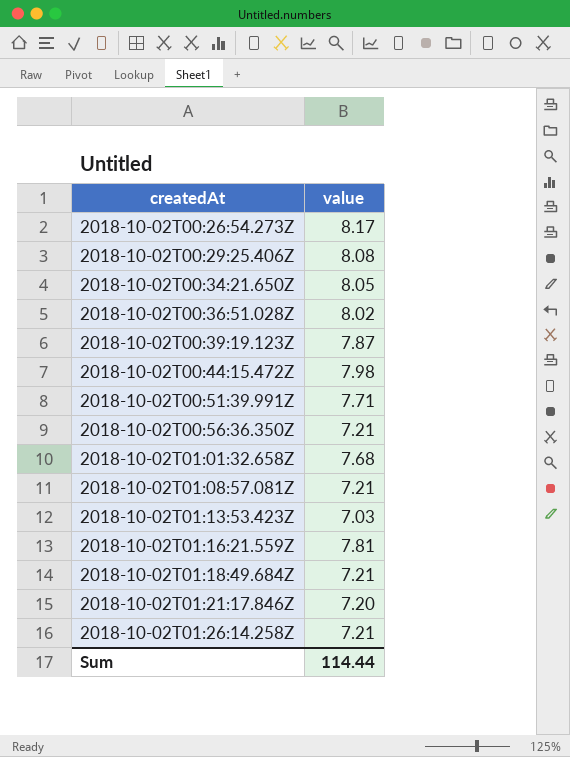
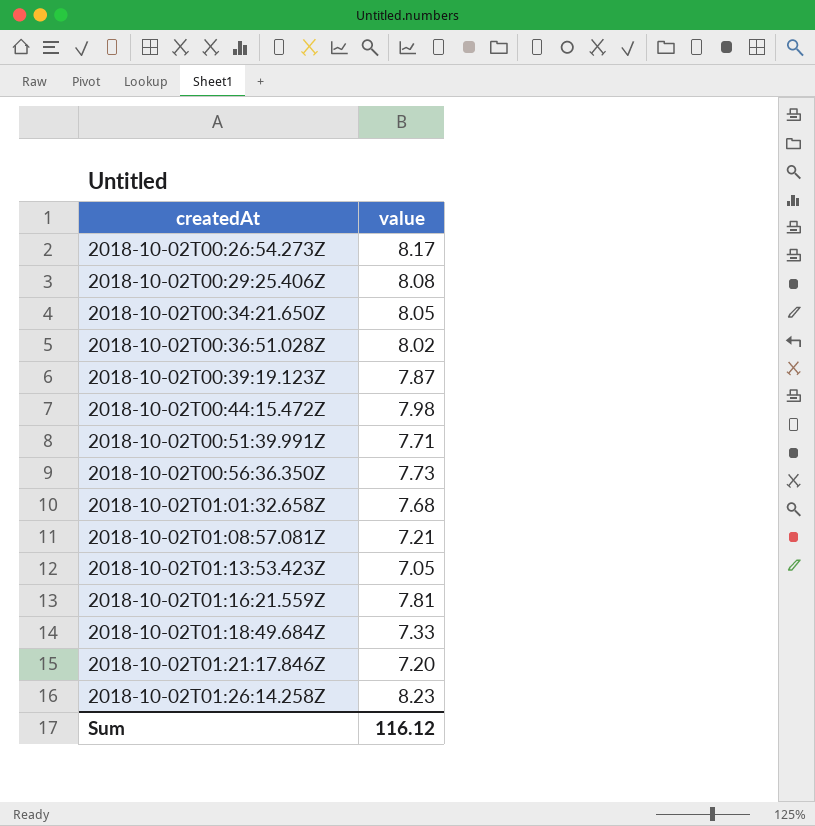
2018-10-02T00:56:36.350Z | value: 7.21 -> 7.73
2018-10-02T01:13:53.423Z | value: 7.03 -> 7.05
2018-10-02T01:18:49.684Z | value: 7.21 -> 7.33
2018-10-02T01:26:14.258Z | value: 7.21 -> 8.23
Sum | value: 114.44 -> 116.12

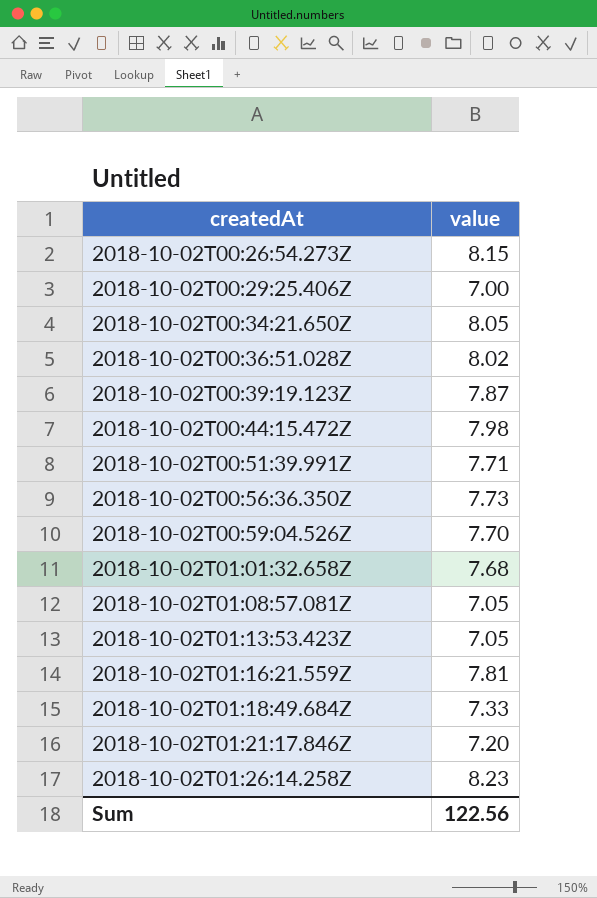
2018-10-02T00:26:54.273Z | value: 8.17 -> 8.15
2018-10-02T00:29:25.406Z | value: 8.08 -> 7.00
row 2018-10-02T00:59:04.526Z: none -> 7.70
2018-10-02T01:08:57.081Z | value: 7.21 -> 7.05
Sum | value: 116.12 -> 122.56

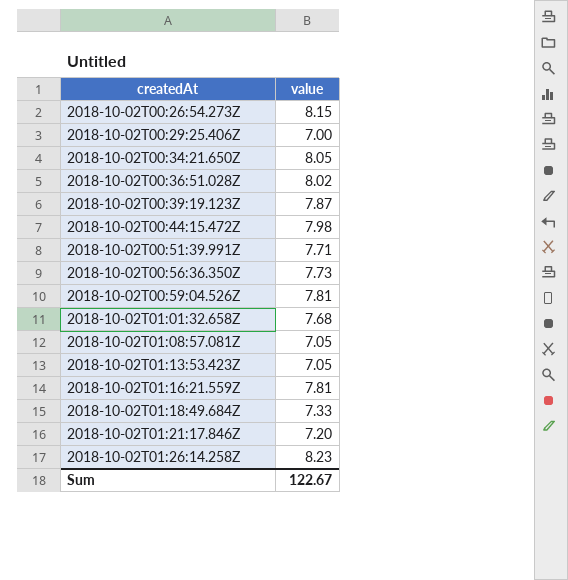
2018-10-02T00:59:04.526Z | value: 7.70 -> 7.81
Sum | value: 122.56 -> 122.67

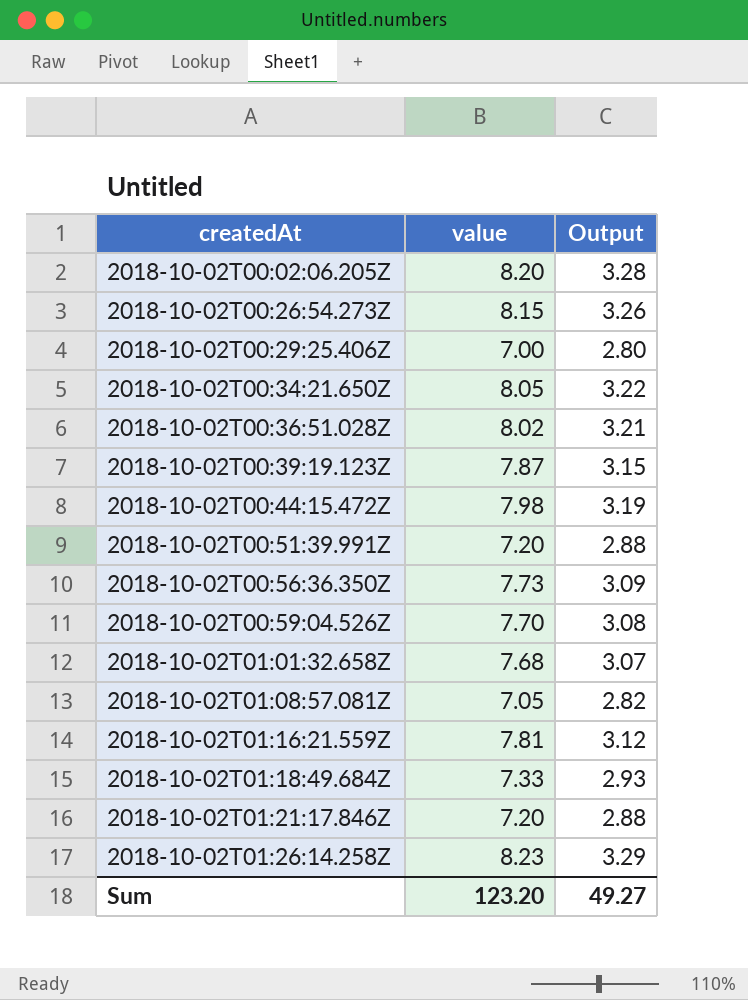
column Output | formula: none -> [value] * 0.4
row 2018-10-02T01:13:53.423Z: 7.05 -> none
row 2018-10-02T00:02:06.205Z: none -> 8.20 | 3.28
2018-10-02T00:51:39.991Z | value: 7.71 -> 7.20
2018-10-02T00:59:04.526Z | value: 7.81 -> 7.70
Sum | value: 122.67 -> 123.20

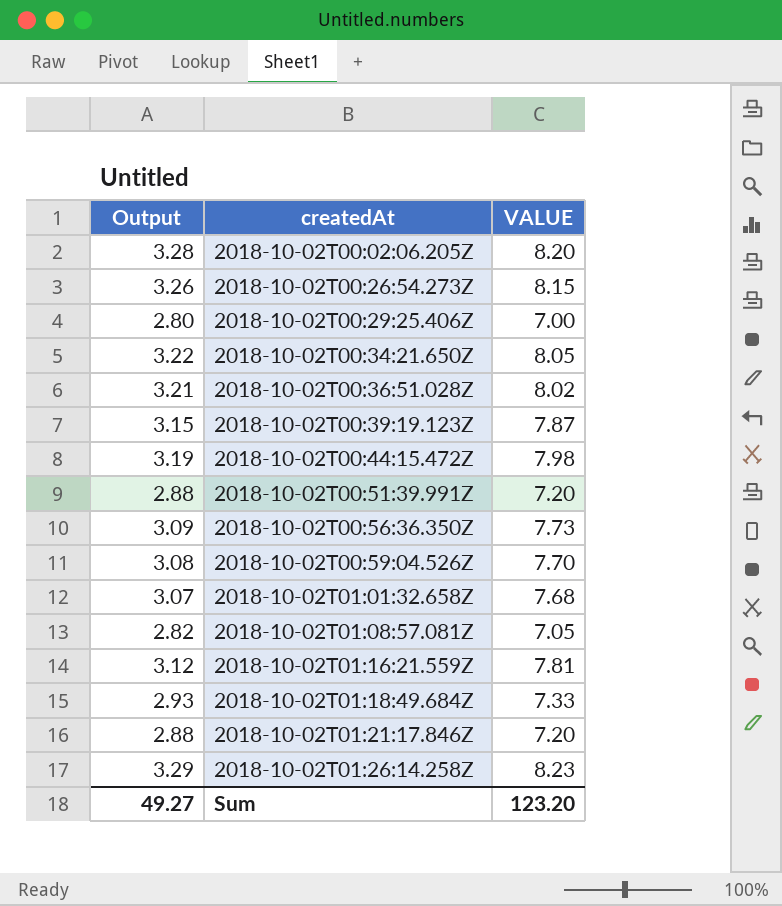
column Output | position: 3 -> 1
column name: value -> VALUE

